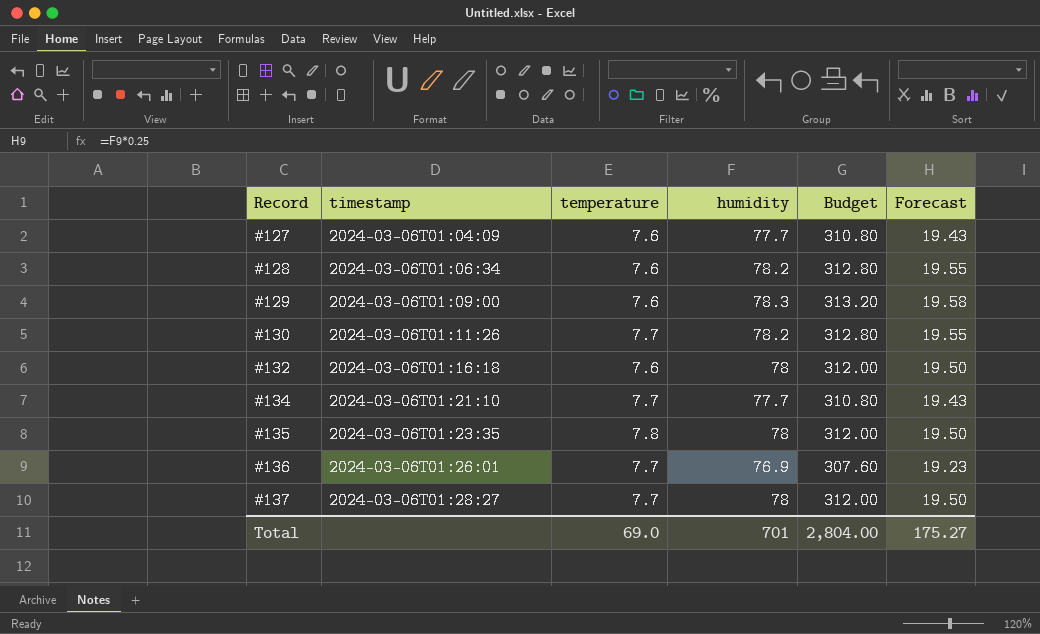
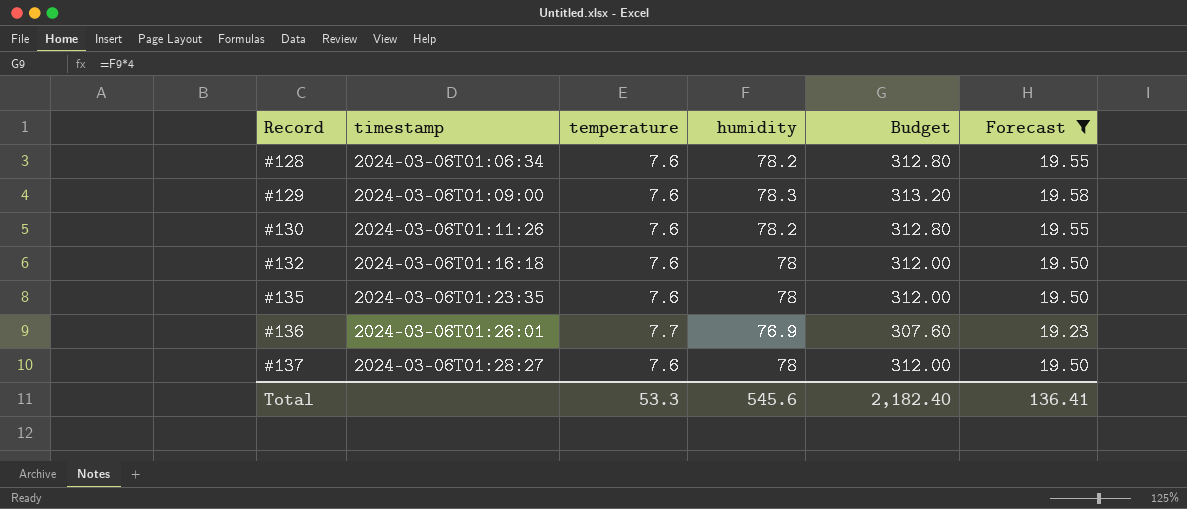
filter: none -> Forecast != 19.43
#130 | temperature: 7.7 -> 7.6
#135 | temperature: 7.8 -> 7.6
#137 | temperature: 7.7 -> 7.6
Total | temperature: 69.0 -> 53.3
Total | humidity: 701 -> 545.6
Total | Budget: 2,804.00 -> 2,182.40
Total | Forecast: 175.27 -> 136.41

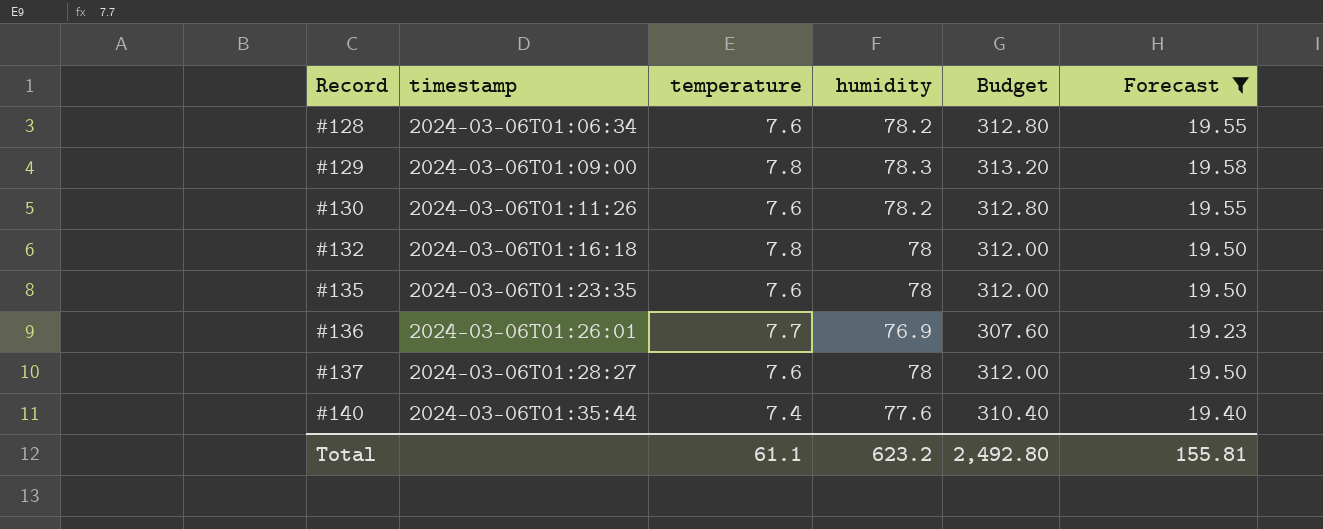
#129 | temperature: 7.6 -> 7.8
#132 | temperature: 7.6 -> 7.8
row #140: none -> 2024-03-06T01:35:44 | 7.4 | 77.6 | 310.40 | 19.40
Total | temperature: 53.3 -> 61.1
Total | humidity: 545.6 -> 623.2
Total | Budget: 2,182.40 -> 2,492.80
Total | Forecast: 136.41 -> 155.81

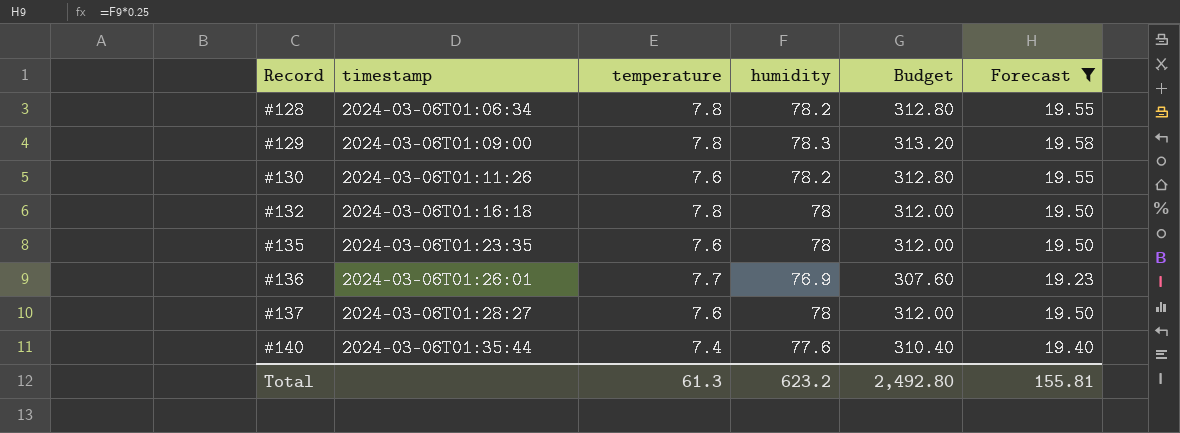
#128 | temperature: 7.6 -> 7.8
Total | temperature: 61.1 -> 61.3

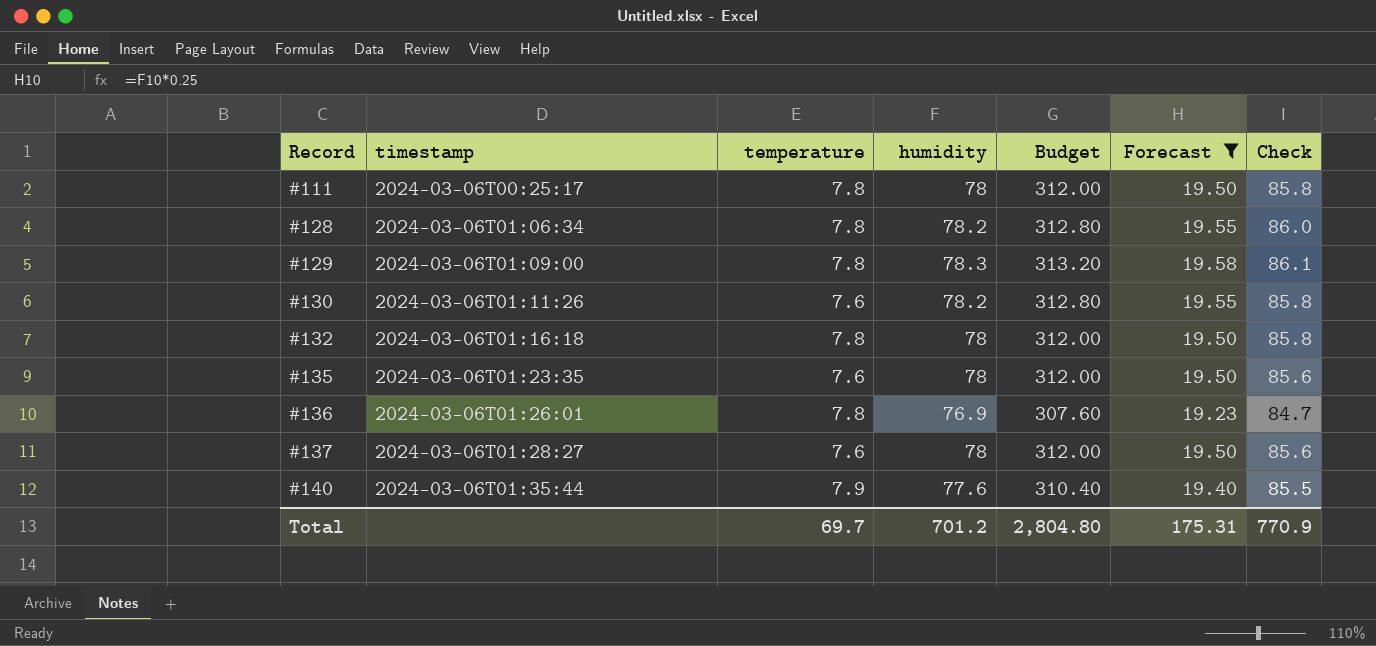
column Check | formula: none -> [temperature] + [humidity]
row #111: none -> 2024-03-06T00:25:17 | 7.8 | 78 | 312.00 | 19.50 | 85.8
#136 | temperature: 7.7 -> 7.8
#140 | temperature: 7.4 -> 7.9
Total | temperature: 61.3 -> 69.7
Total | humidity: 623.2 -> 701.2
Total | Budget: 2,492.80 -> 2,804.80
Total | Forecast: 155.81 -> 175.31

